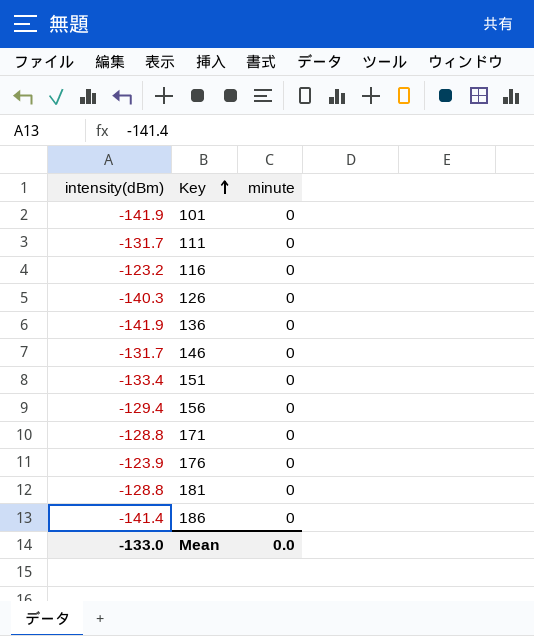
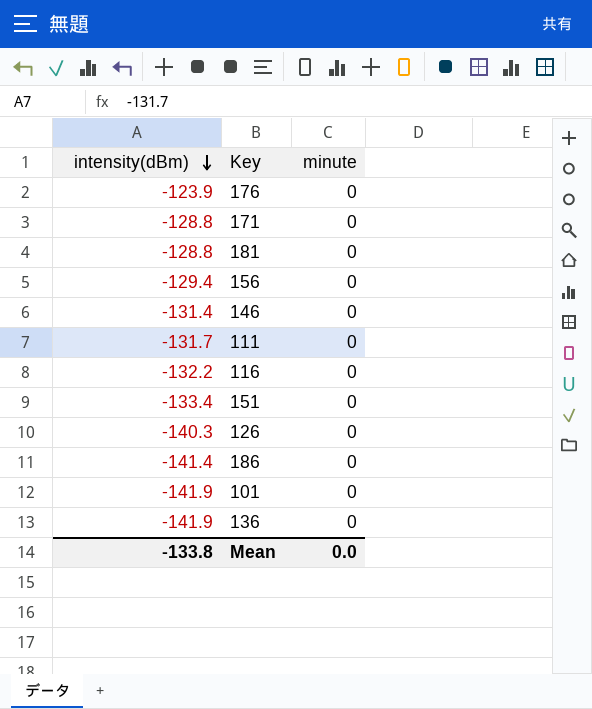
row order: Key ascending -> intensity(dBm) descending
146 | intensity(dBm): -131.7 -> -131.4
116 | intensity(dBm): -123.2 -> -132.2
Mean | intensity(dBm): -133.0 -> -133.8

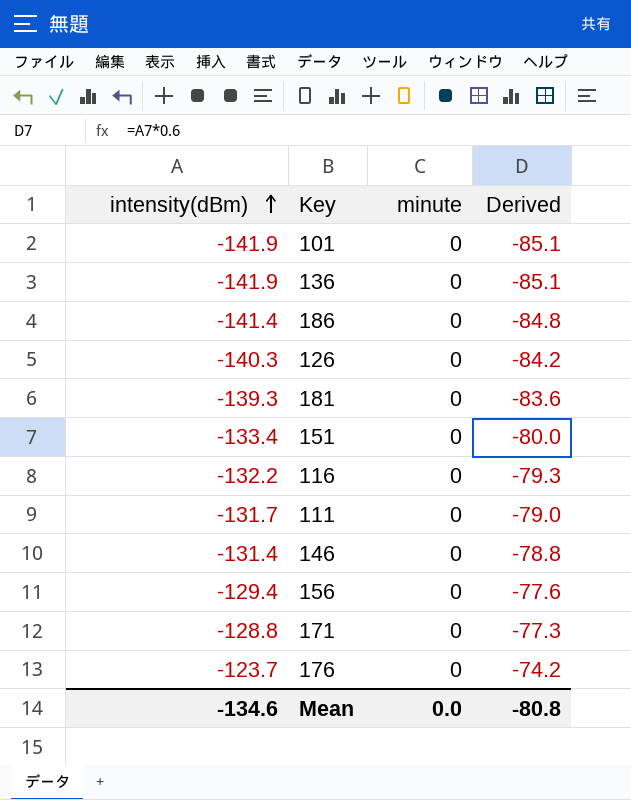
row order: intensity(dBm) descending -> intensity(dBm) ascending
column Derived | formula: none -> [intensity(dBm)] * 0.6
181 | intensity(dBm): -128.8 -> -139.3
176 | intensity(dBm): -123.9 -> -123.7
Mean | intensity(dBm): -133.8 -> -134.6

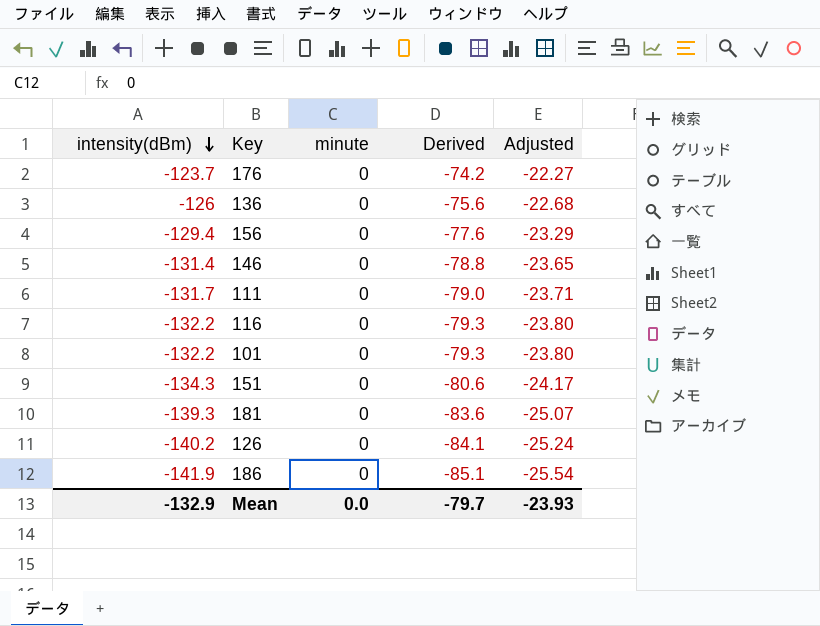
row order: intensity(dBm) ascending -> intensity(dBm) descending
column Adjusted | formula: none -> [intensity(dBm)] * 0.18
row 171: -128.8 | 0 | -77.3 -> none
136 | intensity(dBm): -141.9 -> -126
136 | Derived: -85.1 -> -75.6
101 | intensity(dBm): -141.9 -> -132.2
101 | Derived: -85.1 -> -79.3
151 | intensity(dBm): -133.4 -> -134.3
151 | Derived: -80.0 -> -80.6
126 | intensity(dBm): -140.3 -> -140.2
126 | Derived: -84.2 -> -84.1
186 | intensity(dBm): -141.4 -> -141.9
186 | Derived: -84.8 -> -85.1
Mean | intensity(dBm): -134.6 -> -132.9
Mean | Derived: -80.8 -> -79.7

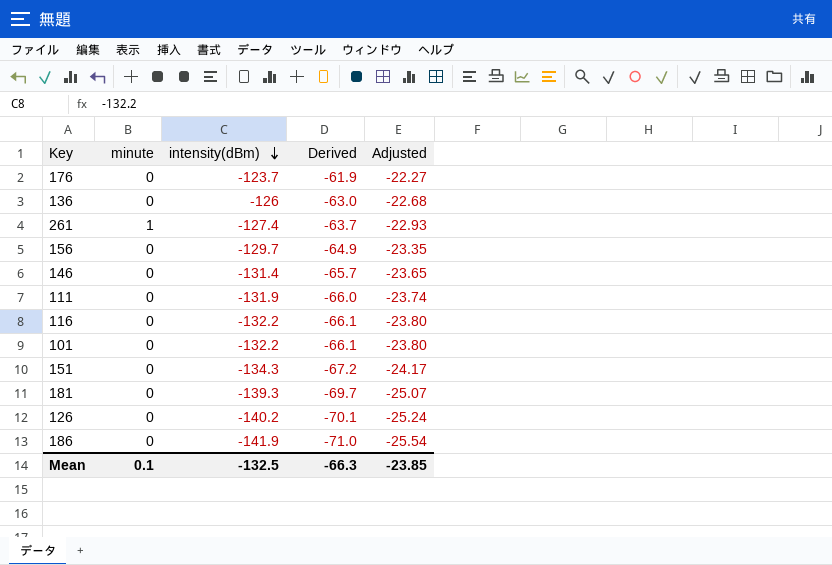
column intensity(dBm) | position: 1 -> 3
column Derived | formula: [intensity(dBm)] * 0.6 -> [intensity(dBm)] * 0.5
row 261: none -> 1 | -127.4 | -63.7 | -22.93
156 | intensity(dBm): -129.4 -> -129.7
156 | Adjusted: -23.29 -> -23.35
111 | intensity(dBm): -131.7 -> -131.9
111 | Adjusted: -23.71 -> -23.74
Mean | minute: 0.0 -> 0.1
Mean | intensity(dBm): -132.9 -> -132.5
Mean | Derived: -79.7 -> -66.3
Mean | Adjusted: -23.93 -> -23.85

